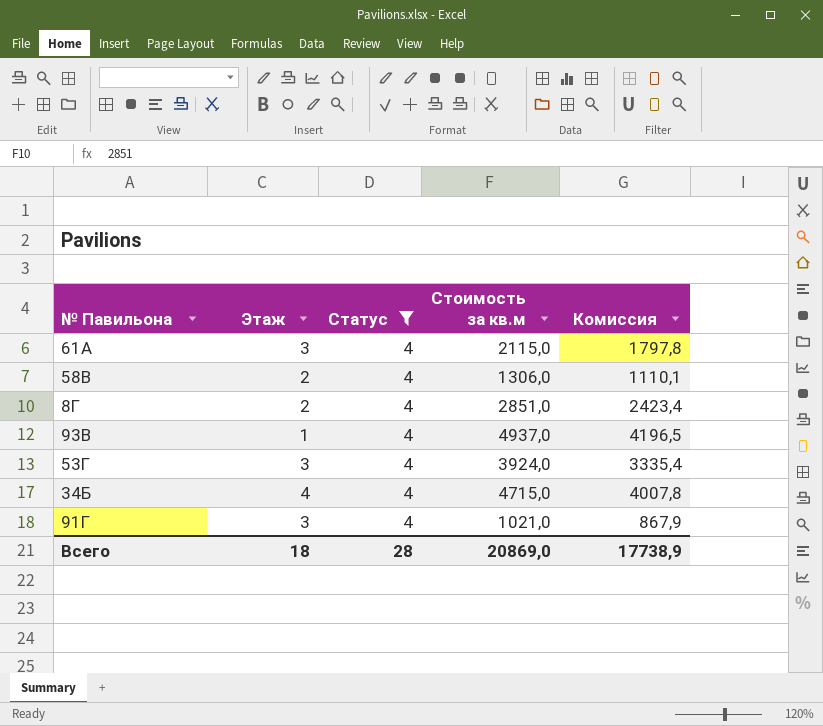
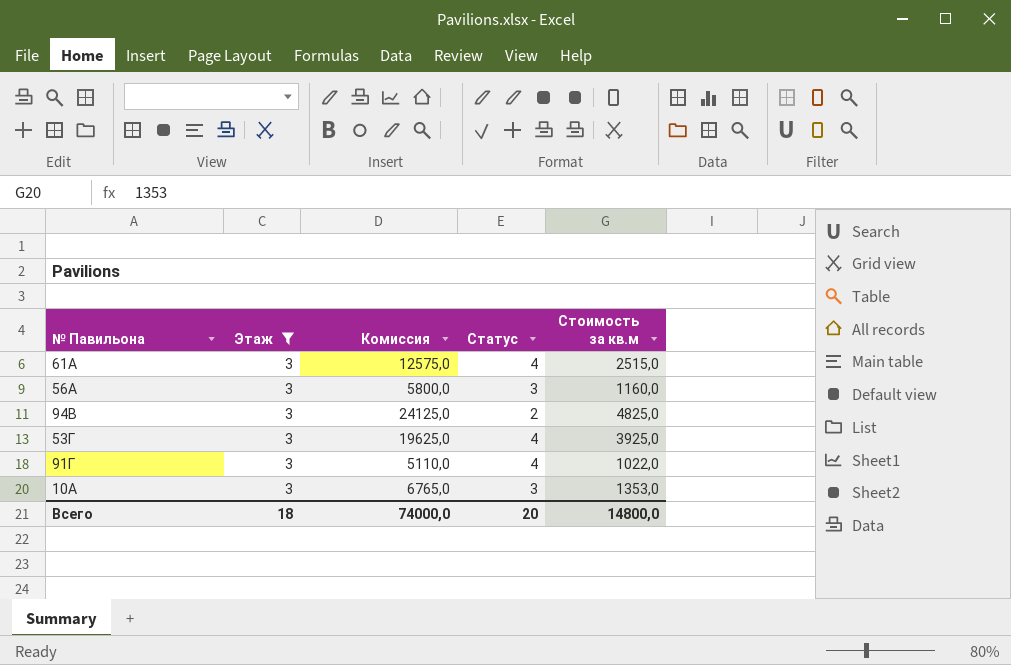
filter: Статус = 4 -> Этаж = 3
column Комиссия | formula: [Стоимость за кв.м] * 0,85 -> [Стоимость за кв.м] * 5
column Комиссия | position: 5 -> 3
61А | Стоимость за кв.м: 2115,0 -> 2515,0
53Г | Стоимость за кв.м: 3924,0 -> 3925,0
91Г | Стоимость за кв.м: 1021,0 -> 1022,0
Всего | Комиссия: 17738,9 -> 74000,0
Всего | Статус: 28 -> 20
Всего | Стоимость за кв.м: 20869,0 -> 14800,0

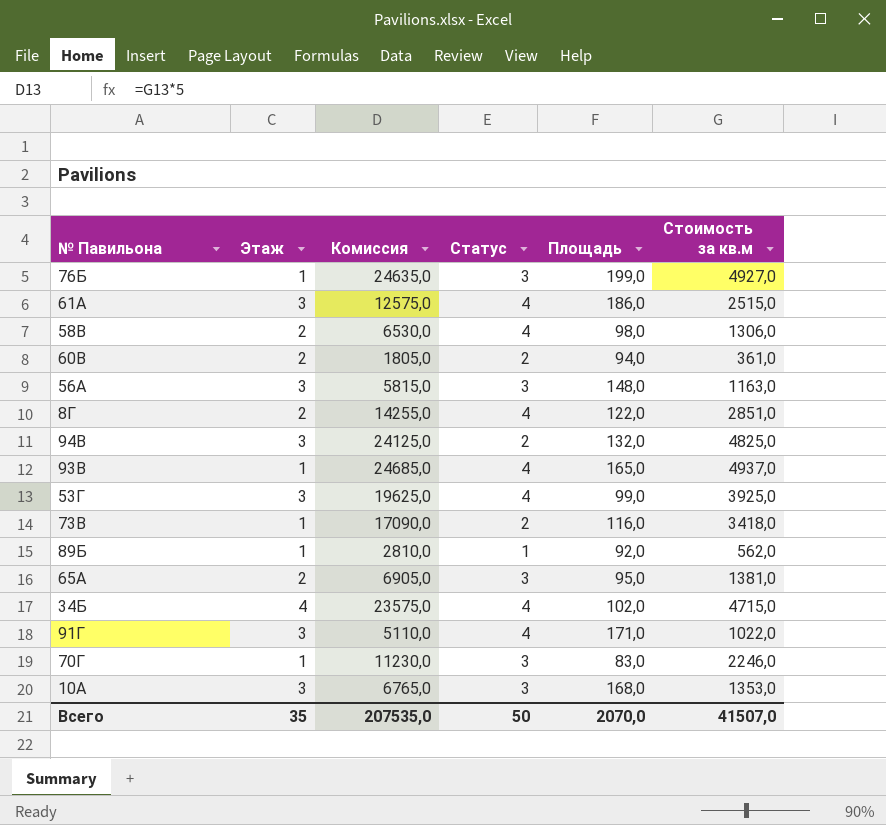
filter: Этаж = 3 -> none
column Площадь | position: none -> 5
56А | Комиссия: 5800,0 -> 5815,0
56А | Стоимость за кв.м: 1160,0 -> 1163,0
Всего | Этаж: 18 -> 35
Всего | Комиссия: 74000,0 -> 207535,0
Всего | Статус: 20 -> 50
Всего | Стоимость за кв.м: 14800,0 -> 41507,0

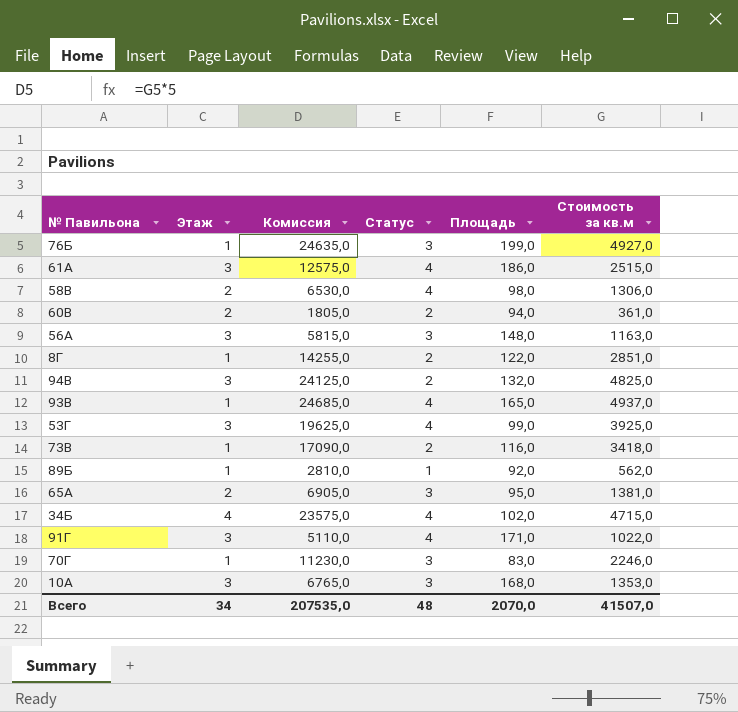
8Г | Этаж: 2 -> 1
8Г | Статус: 4 -> 2
Всего | Этаж: 35 -> 34
Всего | Статус: 50 -> 48

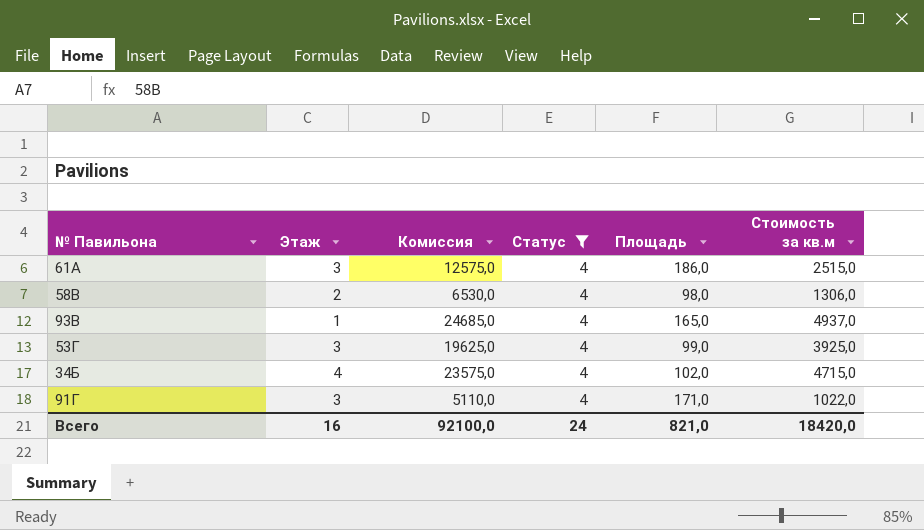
filter: none -> Статус = 4
Всего | Этаж: 34 -> 16
Всего | Комиссия: 207535,0 -> 92100,0
Всего | Статус: 48 -> 24
Всего | Площадь: 2070,0 -> 821,0
Всего | Стоимость за кв.м: 41507,0 -> 18420,0

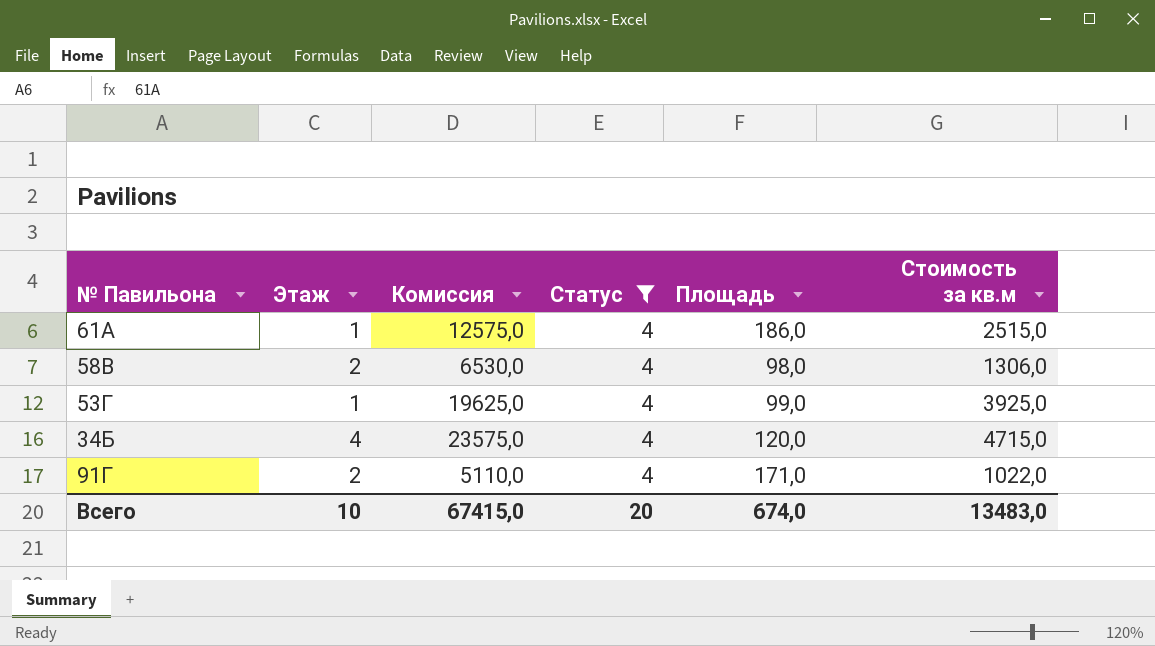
row 93В: 1 | 24685,0 | 4 | 165,0 | 4937,0 -> none
61А | Этаж: 3 -> 1
53Г | Этаж: 3 -> 1
34Б | Площадь: 102,0 -> 120,0
91Г | Этаж: 3 -> 2
Всего | Этаж: 16 -> 10
Всего | Комиссия: 92100,0 -> 67415,0
Всего | Статус: 24 -> 20
Всего | Площадь: 821,0 -> 674,0
Всего | Стоимость за кв.м: 18420,0 -> 13483,0

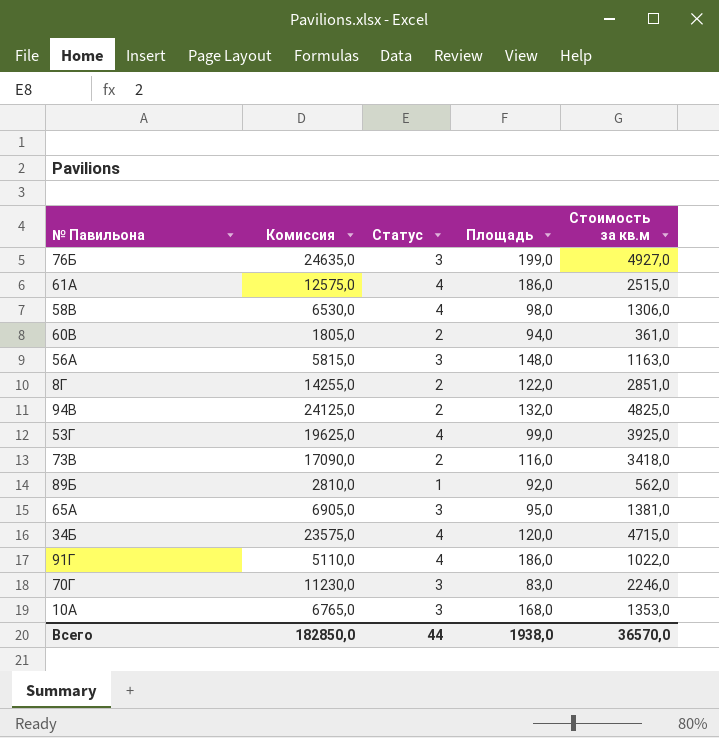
filter: Статус = 4 -> none
column Этаж | position: 2 -> none
91Г | Площадь: 171,0 -> 186,0
Всего | Комиссия: 67415,0 -> 182850,0
Всего | Статус: 20 -> 44
Всего | Площадь: 674,0 -> 1938,0
Всего | Стоимость за кв.м: 13483,0 -> 36570,0

